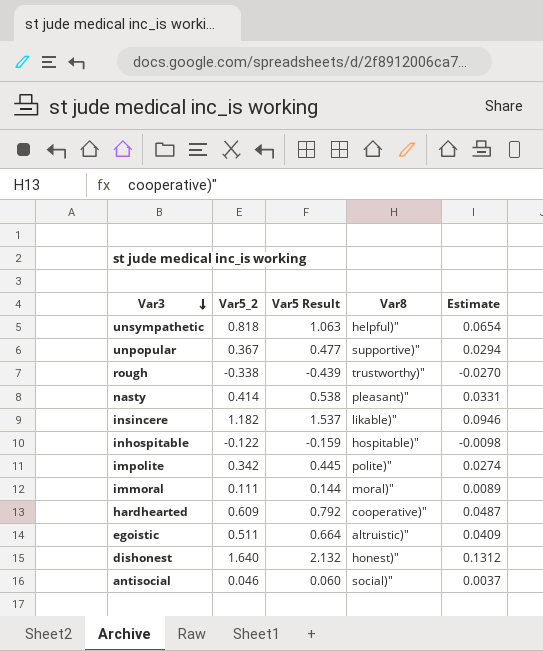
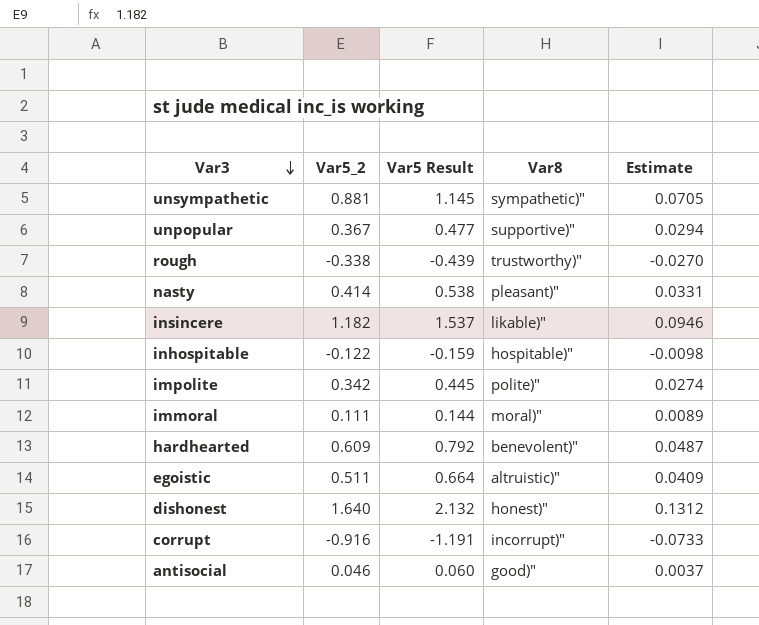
unsympathetic | Var5_2: 0.818 -> 0.881
unsympathetic | Var5 Result: 1.063 -> 1.145
unsympathetic | Var8: helpful)" -> sympathetic)"
unsympathetic | Estimate: 0.0654 -> 0.0705
hardhearted | Var8: cooperative)" -> benevolent)"
row corrupt: none -> -0.916 | -1.191 | incorrupt)" | -0.0733
antisocial | Var8: social)" -> good)"

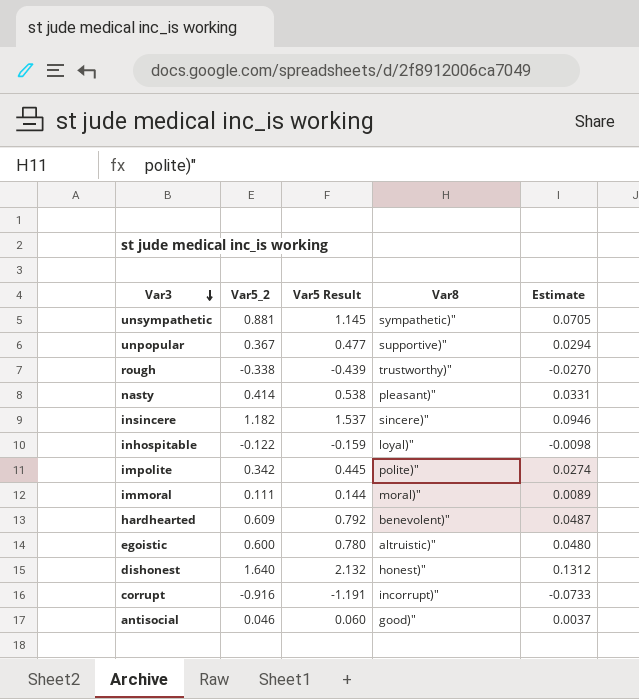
insincere | Var8: likable)" -> sincere)"
inhospitable | Var8: hospitable)" -> loyal)"
egoistic | Var5_2: 0.511 -> 0.600
egoistic | Var5 Result: 0.664 -> 0.780
egoistic | Estimate: 0.0409 -> 0.0480

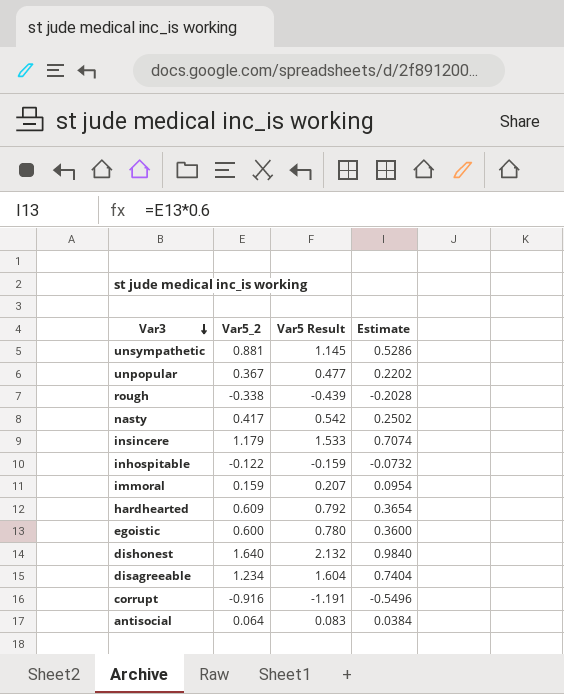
column Var8 | position: 4 -> none
column Estimate | formula: [Var5_2] * 0.08 -> [Var5_2] * 0.6
row impolite: 0.342 | 0.445 | polite)" | 0.0274 -> none
nasty | Var5_2: 0.414 -> 0.417
nasty | Var5 Result: 0.538 -> 0.542
insincere | Var5_2: 1.182 -> 1.179
insincere | Var5 Result: 1.537 -> 1.533
immoral | Var5_2: 0.111 -> 0.159
immoral | Var5 Result: 0.144 -> 0.207
row disagreeable: none -> 1.234 | 1.604 | 0.7404
antisocial | Var5_2: 0.046 -> 0.064
antisocial | Var5 Result: 0.060 -> 0.083

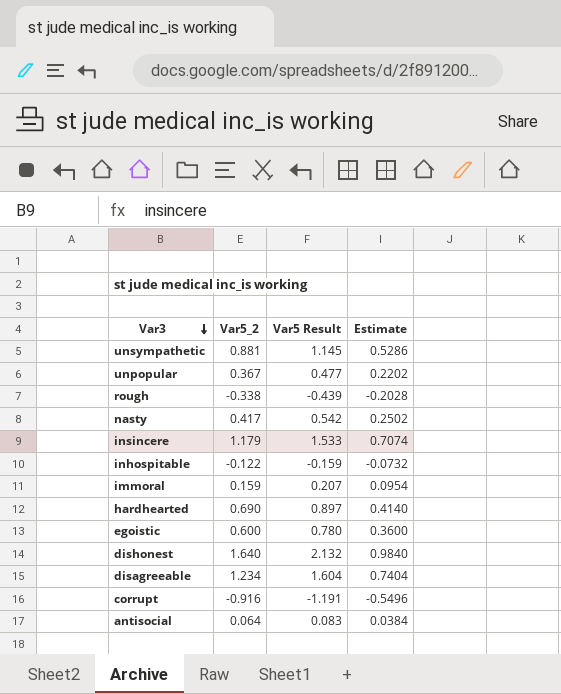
hardhearted | Var5_2: 0.609 -> 0.690
hardhearted | Var5 Result: 0.792 -> 0.897
hardhearted | Estimate: 0.3654 -> 0.4140

